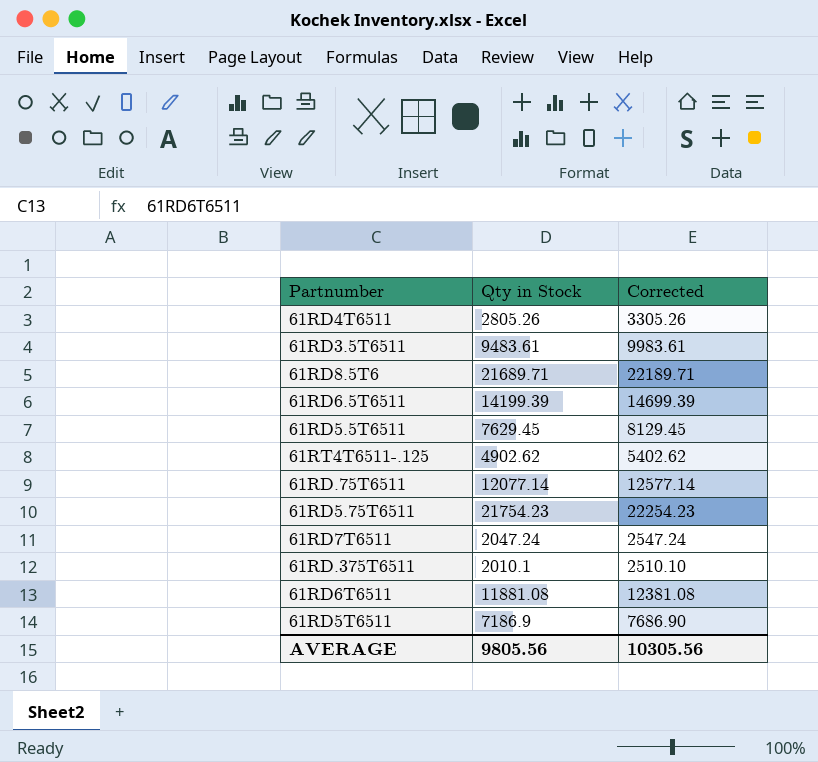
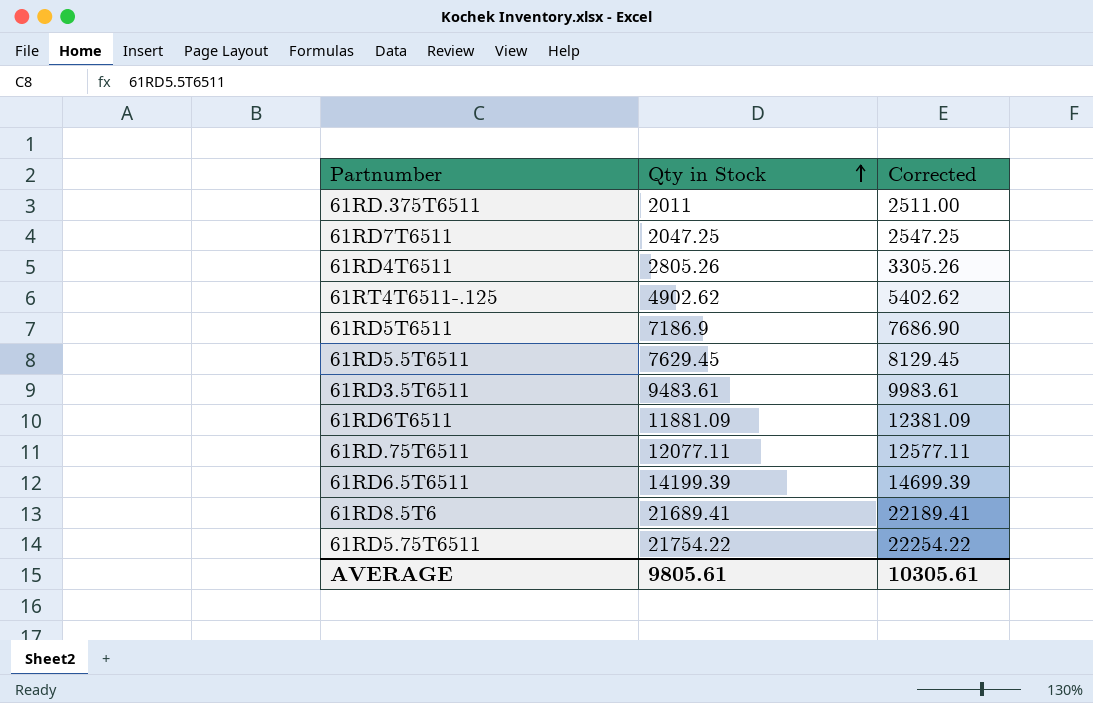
row order: none -> Qty in Stock ascending
61RD.375T6511 | Qty in Stock: 2010.1 -> 2011
61RD.375T6511 | Corrected: 2510.10 -> 2511.00
61RD7T6511 | Qty in Stock: 2047.24 -> 2047.25
61RD7T6511 | Corrected: 2547.24 -> 2547.25
61RD6T6511 | Qty in Stock: 11881.08 -> 11881.09
61RD6T6511 | Corrected: 12381.08 -> 12381.09
61RD.75T6511 | Qty in Stock: 12077.14 -> 12077.11
61RD.75T6511 | Corrected: 12577.14 -> 12577.11
61RD8.5T6 | Qty in Stock: 21689.71 -> 21689.41
61RD8.5T6 | Corrected: 22189.71 -> 22189.41
61RD5.75T6511 | Qty in Stock: 21754.23 -> 21754.22
61RD5.75T6511 | Corrected: 22254.23 -> 22254.22
AVERAGE | Qty in Stock: 9805.56 -> 9805.61
AVERAGE | Corrected: 10305.56 -> 10305.61

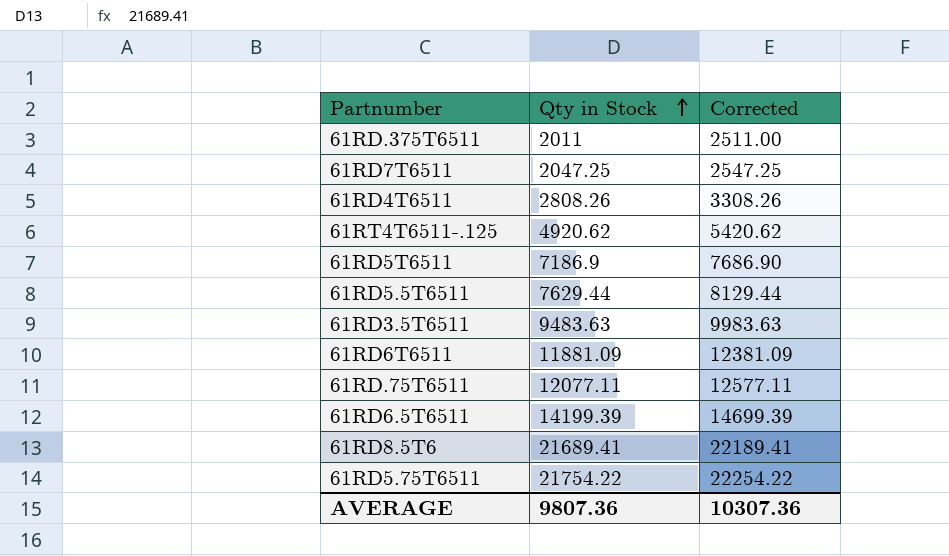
61RD4T6511 | Qty in Stock: 2805.26 -> 2808.26
61RD4T6511 | Corrected: 3305.26 -> 3308.26
61RT4T6511-.125 | Qty in Stock: 4902.62 -> 4920.62
61RT4T6511-.125 | Corrected: 5402.62 -> 5420.62
61RD5.5T6511 | Qty in Stock: 7629.45 -> 7629.44
61RD5.5T6511 | Corrected: 8129.45 -> 8129.44
61RD3.5T6511 | Qty in Stock: 9483.61 -> 9483.63
61RD3.5T6511 | Corrected: 9983.61 -> 9983.63
AVERAGE | Qty in Stock: 9805.61 -> 9807.36
AVERAGE | Corrected: 10305.61 -> 10307.36

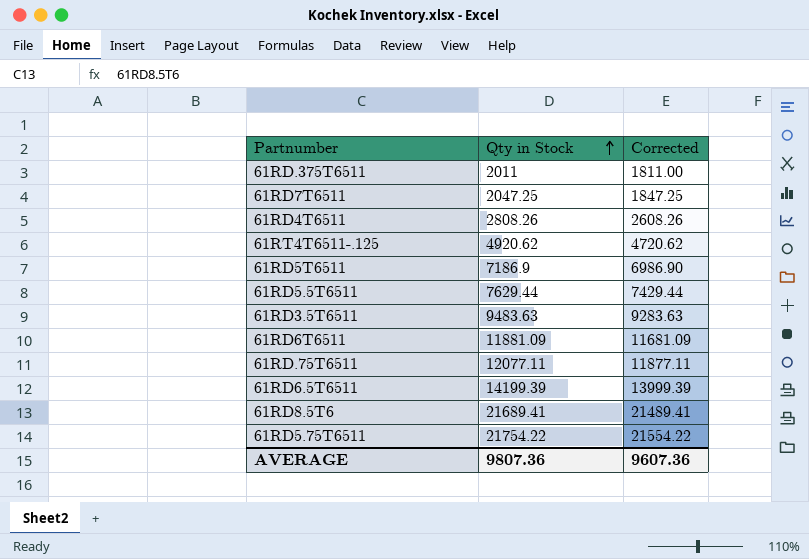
column Corrected | formula: [Qty in Stock] + 500 -> [Qty in Stock] - 200
AVERAGE | Corrected: 10307.36 -> 9607.36

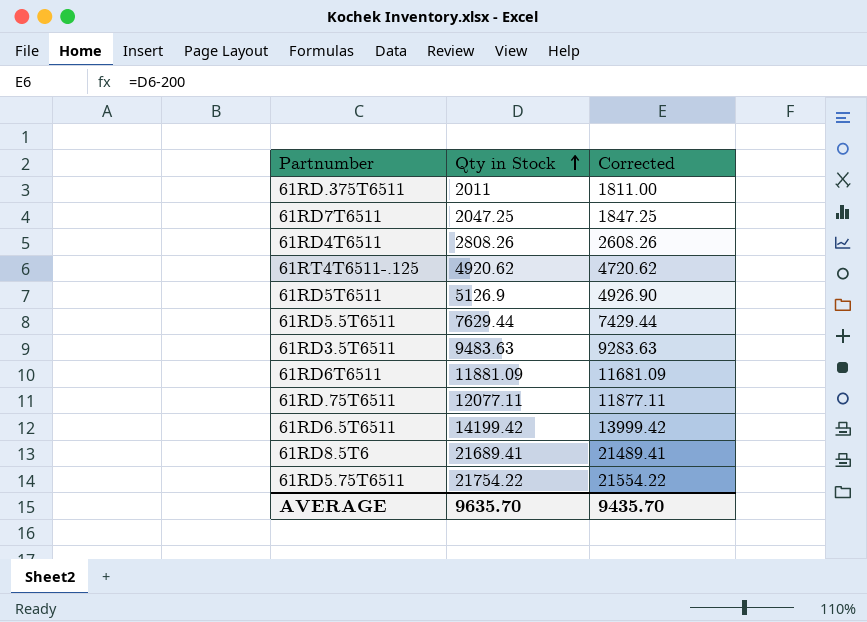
61RD5T6511 | Qty in Stock: 7186.9 -> 5126.9
61RD5T6511 | Corrected: 6986.90 -> 4926.90
61RD6.5T6511 | Qty in Stock: 14199.39 -> 14199.42
61RD6.5T6511 | Corrected: 13999.39 -> 13999.42
AVERAGE | Qty in Stock: 9807.36 -> 9635.70
AVERAGE | Corrected: 9607.36 -> 9435.70

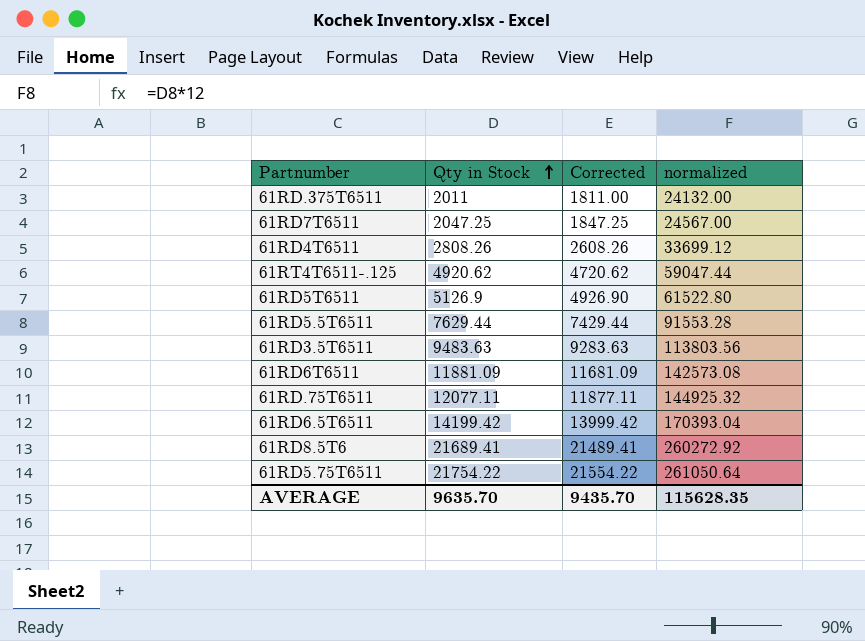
column normalized | formula: none -> [Qty in Stock] * 12

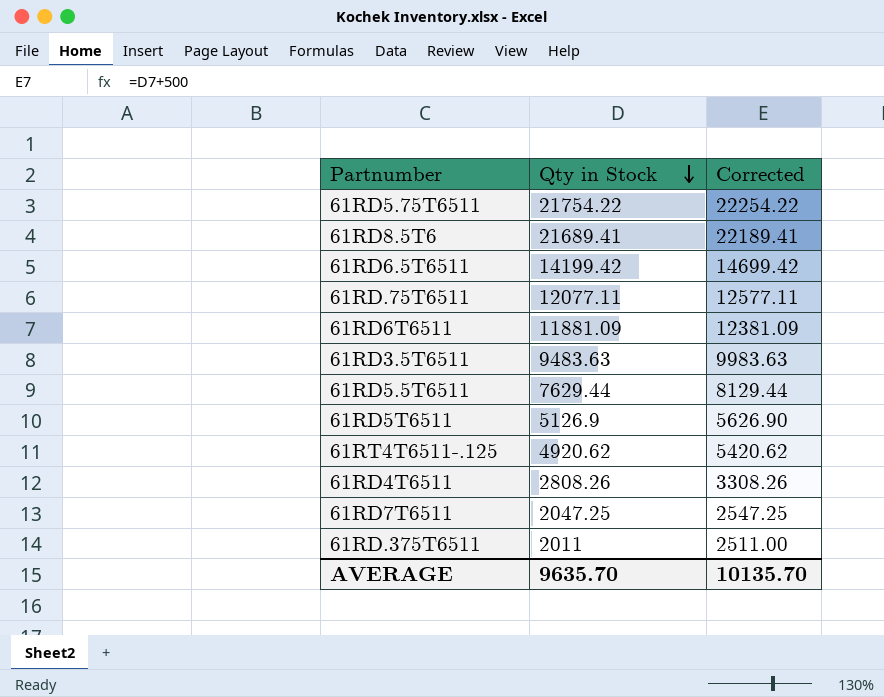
row order: Qty in Stock ascending -> Qty in Stock descending
column normalized | formula: [Qty in Stock] * 12 -> none
column Corrected | formula: [Qty in Stock] - 200 -> [Qty in Stock] + 500
AVERAGE | Corrected: 9435.70 -> 10135.70

